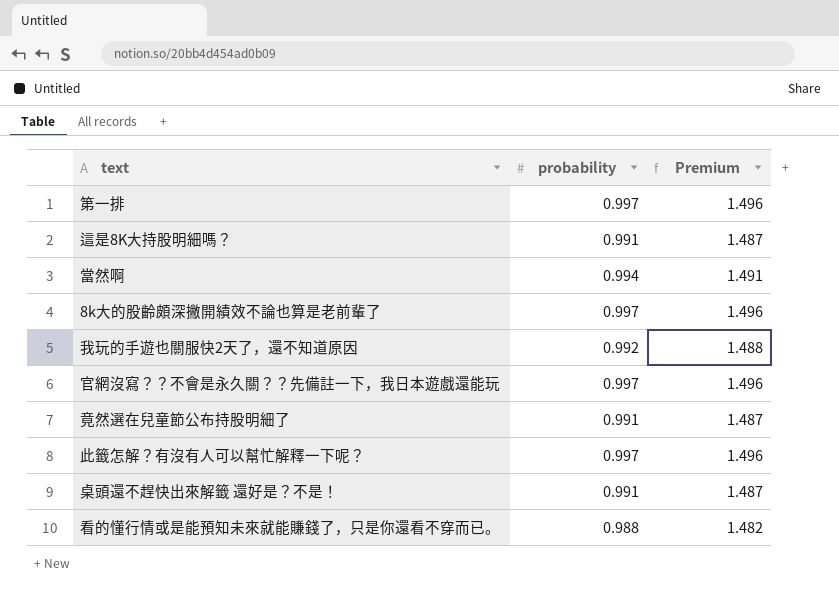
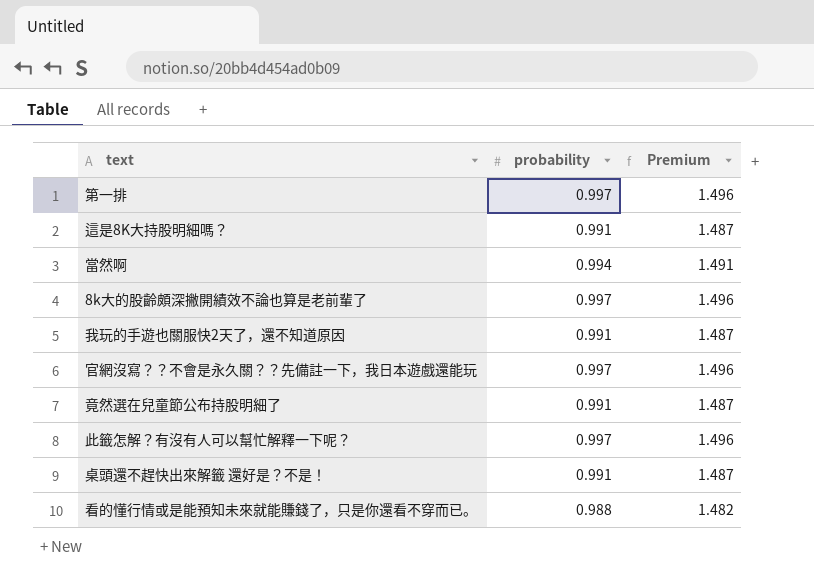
我玩的手遊也關服快2天了，還不知道原因 | probability: 0.992 -> 0.991
我玩的手遊也關服快2天了，還不知道原因 | Premium: 1.488 -> 1.487

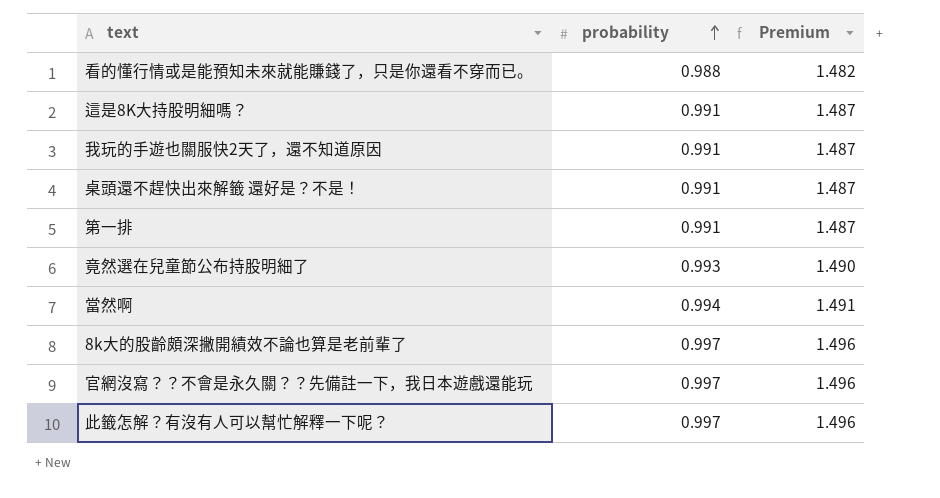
row order: none -> probability ascending
第一排 | probability: 0.997 -> 0.991
第一排 | Premium: 1.496 -> 1.487
竟然選在兒童節公布持股明細了 | probability: 0.991 -> 0.993
竟然選在兒童節公布持股明細了 | Premium: 1.487 -> 1.490

